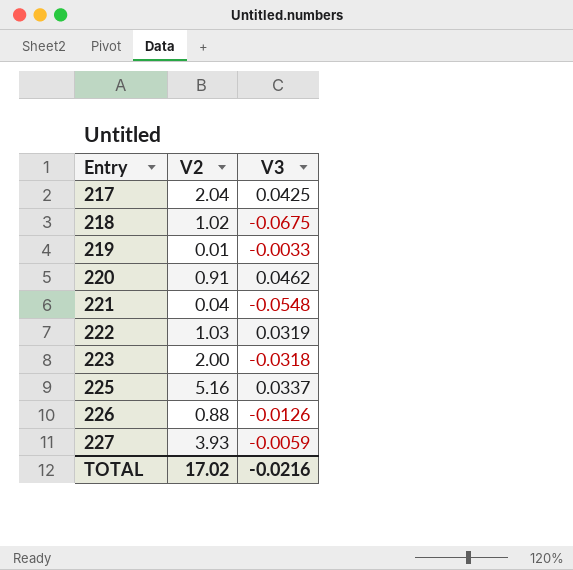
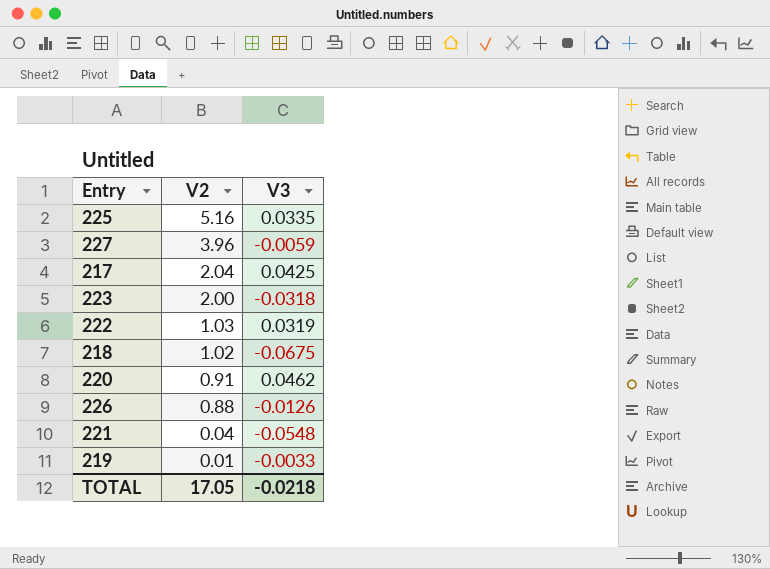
row order: Entry ascending -> V2 descending
225 | V3: 0.0337 -> 0.0335
227 | V2: 3.93 -> 3.96
TOTAL | V2: 17.02 -> 17.05
TOTAL | V3: -0.0216 -> -0.0218

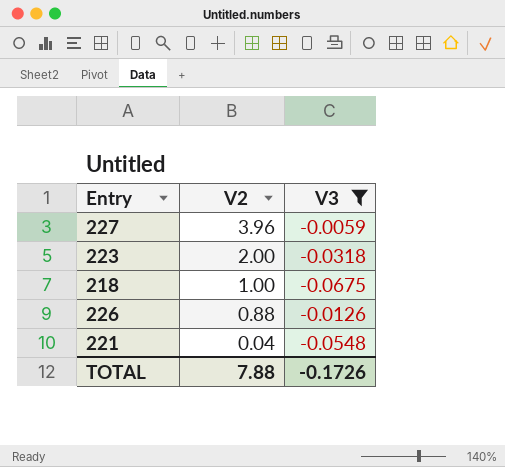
filter: none -> V3 <= -0.0059
218 | V2: 1.02 -> 1.00
TOTAL | V2: 17.05 -> 7.88
TOTAL | V3: -0.0218 -> -0.1726

